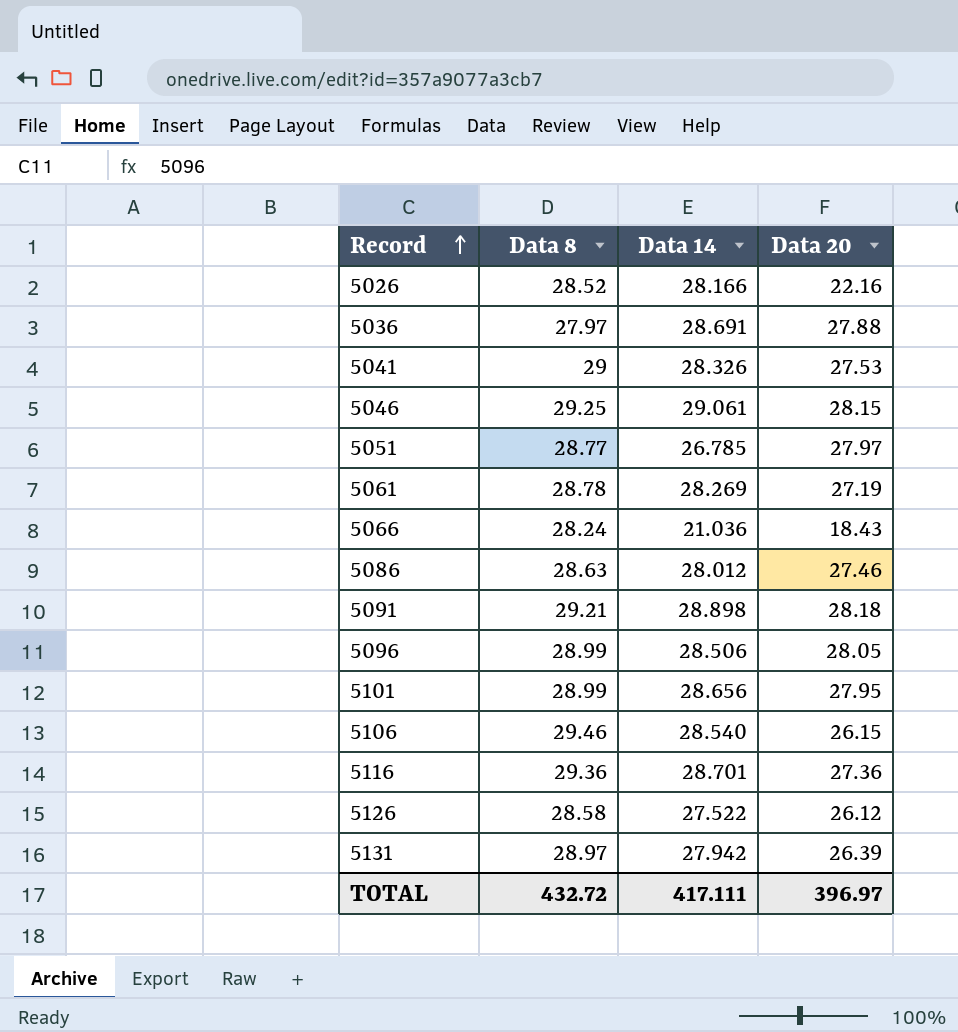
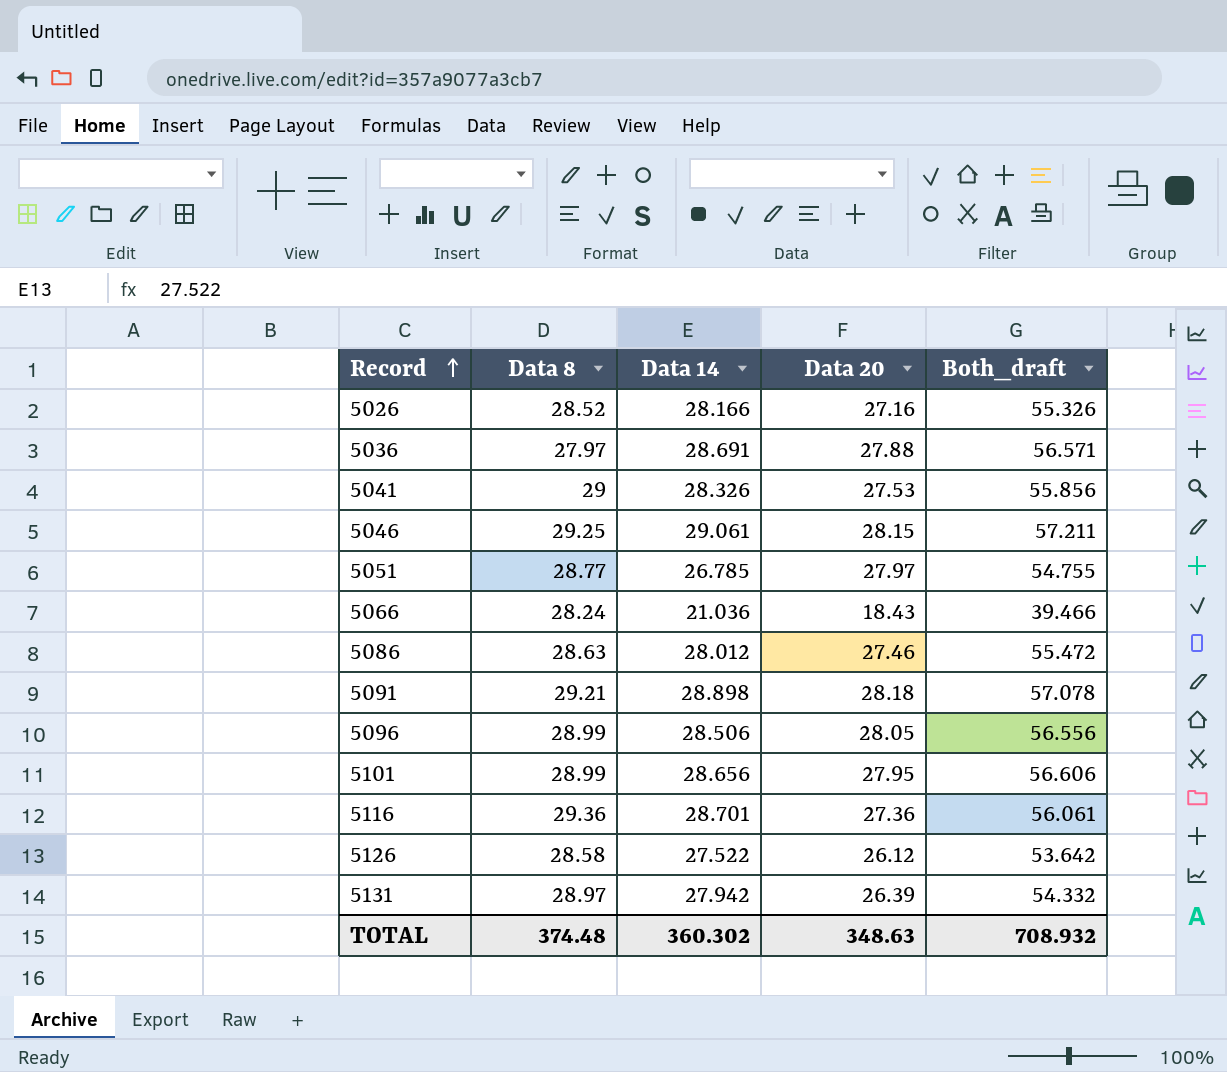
column Both_draft | formula: none -> [Data 14] + [Data 20]
row 5061: 28.78 | 28.269 | 27.19 -> none
row 5106: 29.46 | 28.540 | 26.15 -> none
5026 | Data 20: 22.16 -> 27.16
TOTAL | Data 8: 432.72 -> 374.48
TOTAL | Data 14: 417.111 -> 360.302
TOTAL | Data 20: 396.97 -> 348.63

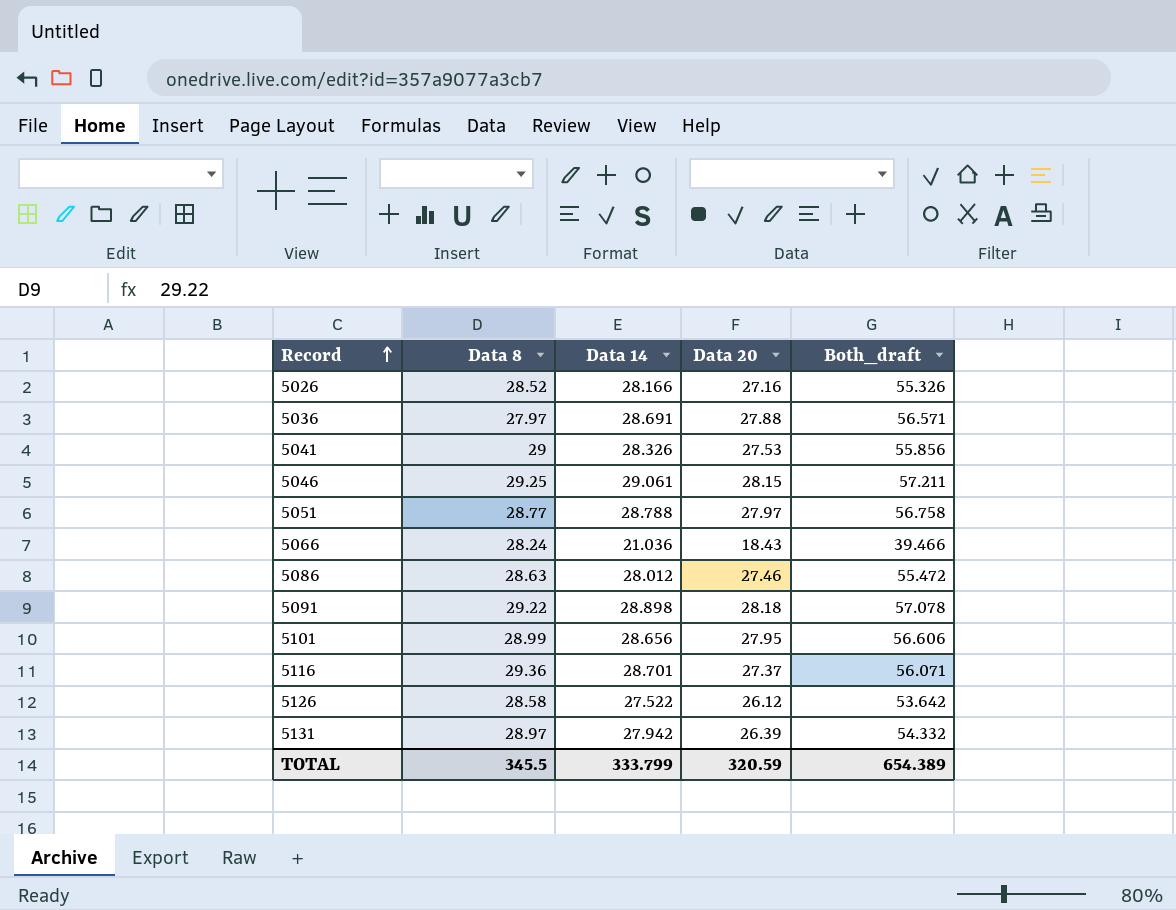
row 5096: 28.99 | 28.506 | 28.05 | 56.556 -> none
5051 | Data 14: 26.785 -> 28.788
5051 | Both_draft: 54.755 -> 56.758
5091 | Data 8: 29.21 -> 29.22
5116 | Data 20: 27.36 -> 27.37
5116 | Both_draft: 56.061 -> 56.071
TOTAL | Data 8: 374.48 -> 345.5
TOTAL | Data 14: 360.302 -> 333.799
TOTAL | Data 20: 348.63 -> 320.59
TOTAL | Both_draft: 708.932 -> 654.389

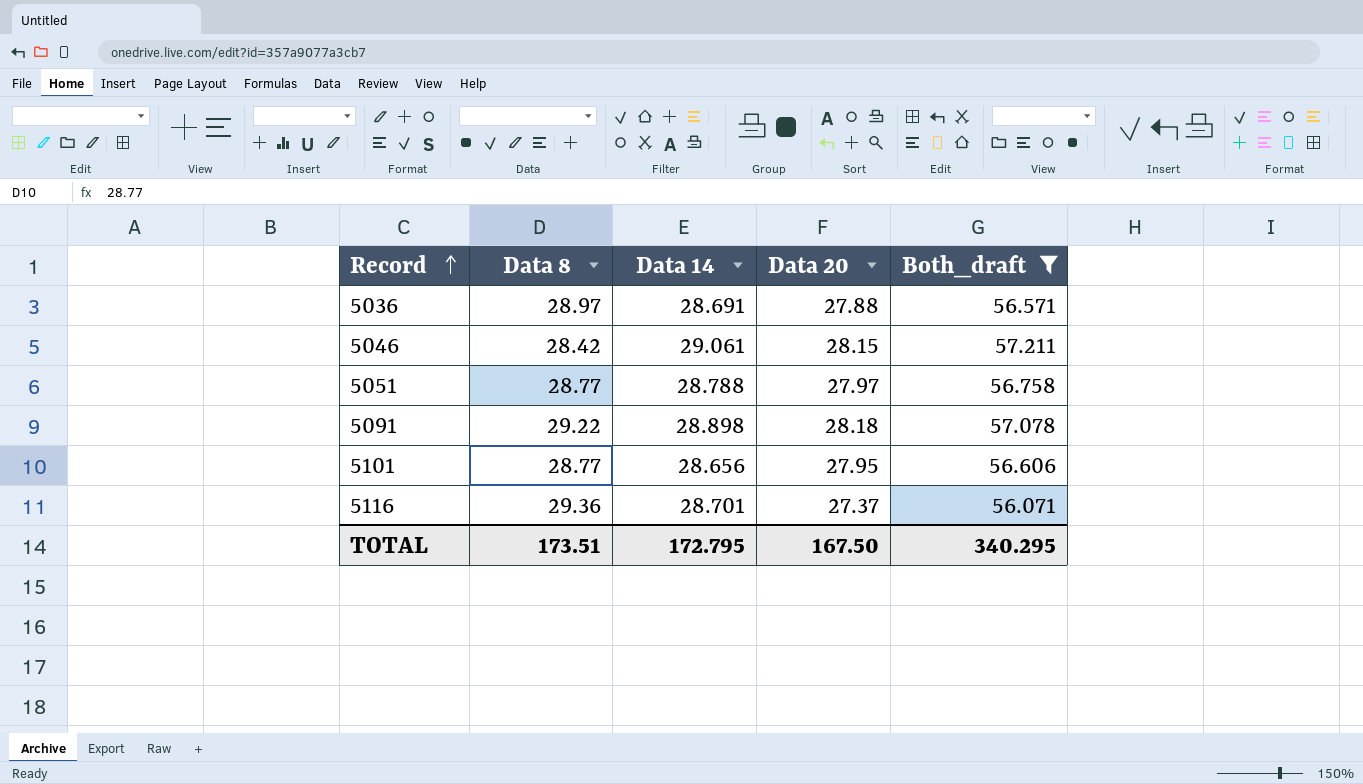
filter: none -> Both_draft >= 56.071
5036 | Data 8: 27.97 -> 28.97
5046 | Data 8: 29.25 -> 28.42
5101 | Data 8: 28.99 -> 28.77
TOTAL | Data 8: 345.5 -> 173.51
TOTAL | Data 14: 333.799 -> 172.795
TOTAL | Data 20: 320.59 -> 167.50
TOTAL | Both_draft: 654.389 -> 340.295

